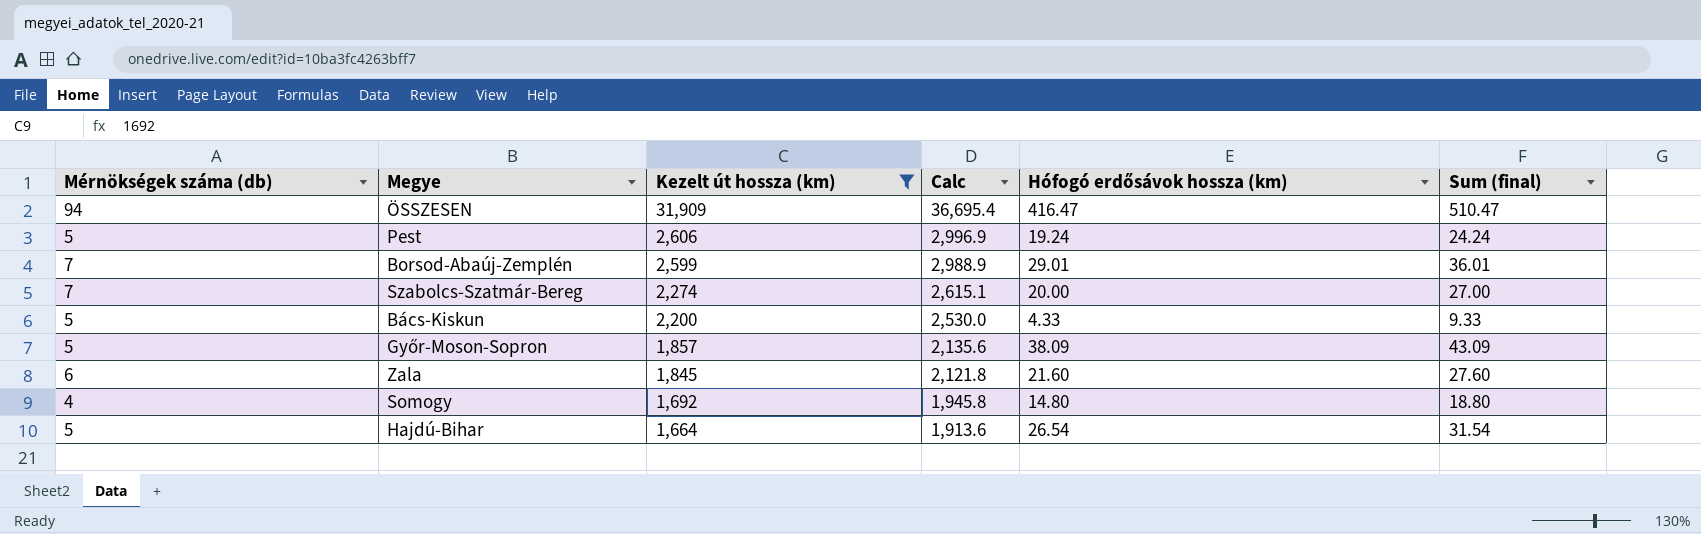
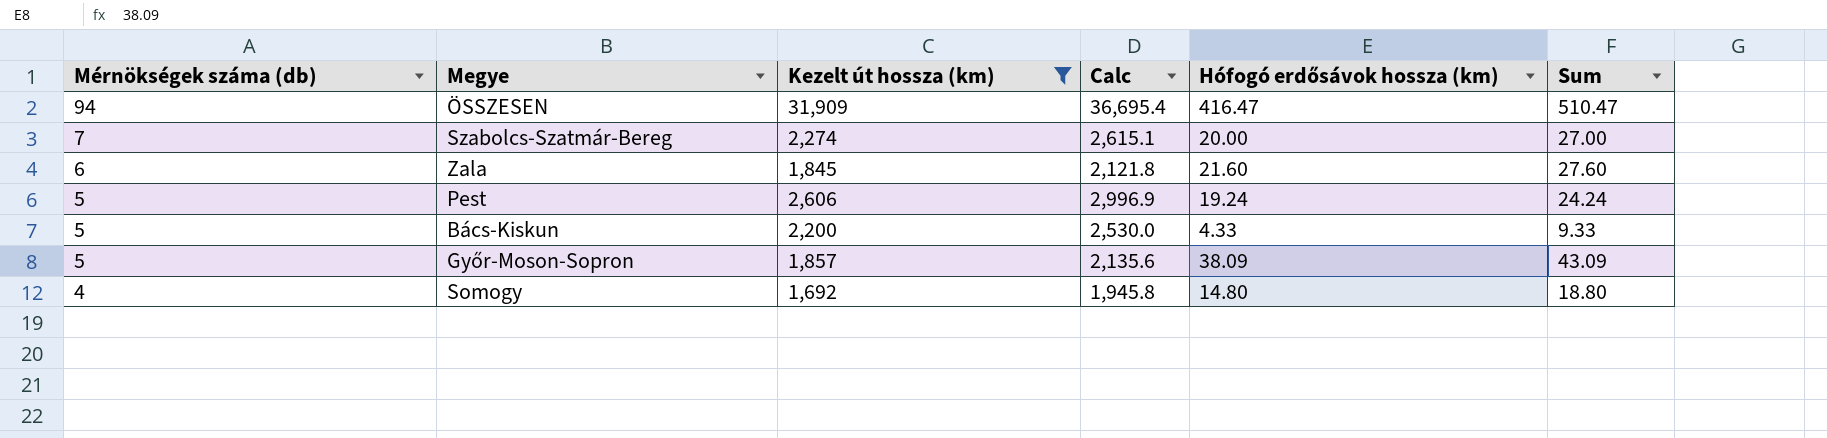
row order: Kezelt út hossza (km) descending -> Mérnökségek száma (db) descending
column name: Sum (final) -> Sum
row Borsod-Abaúj-Zemplén: 7 | 2,599 | 2,988.9 | 29.01 | 36.01 -> none
row Hajdú-Bihar: 5 | 1,664 | 1,913.6 | 26.54 | 31.54 -> none

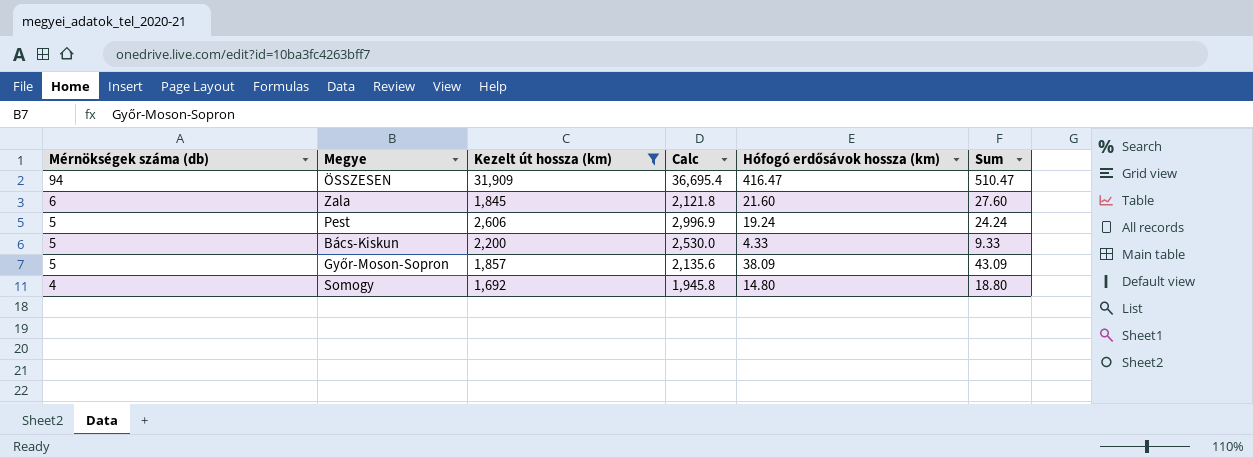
row Szabolcs-Szatmár-Bereg: 7 | 2,274 | 2,615.1 | 20.00 | 27.00 -> none

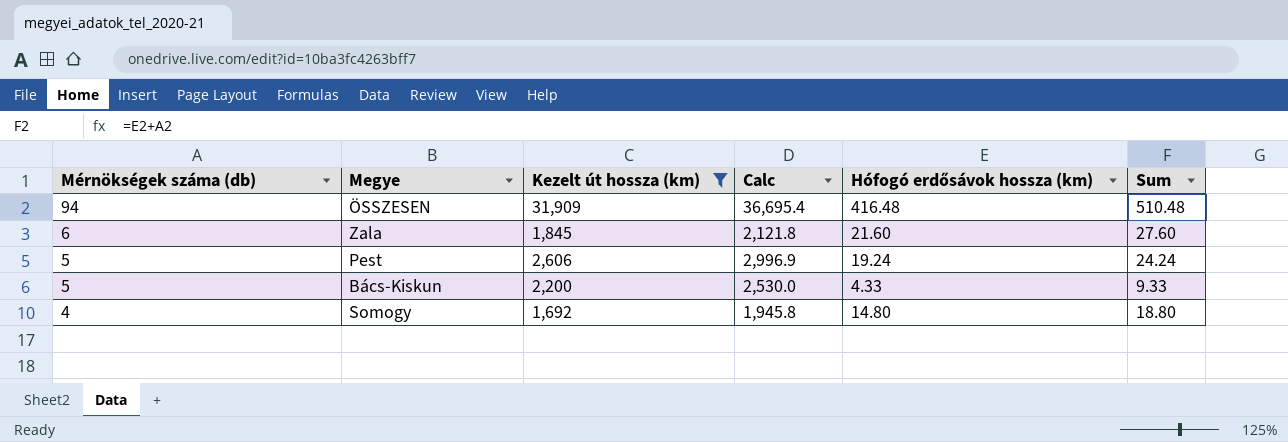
row Győr-Moson-Sopron: 5 | 1,857 | 2,135.6 | 38.09 | 43.09 -> none
ÖSSZESEN | Hófogó erdősávok hossza (km): 416.47 -> 416.48
ÖSSZESEN | Sum: 510.47 -> 510.48

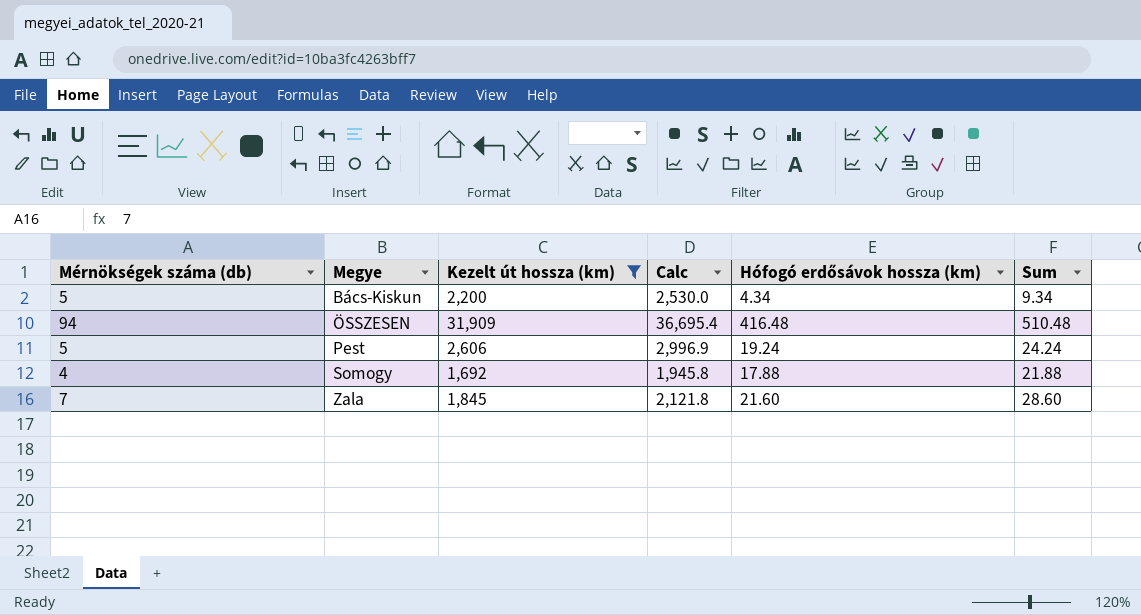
row order: Mérnökségek száma (db) descending -> Megye ascending
Bács-Kiskun | Hófogó erdősávok hossza (km): 4.33 -> 4.34
Bács-Kiskun | Sum: 9.33 -> 9.34
Somogy | Hófogó erdősávok hossza (km): 14.80 -> 17.88
Somogy | Sum: 18.80 -> 21.88
Zala | Mérnökségek száma (db): 6 -> 7
Zala | Sum: 27.60 -> 28.60

